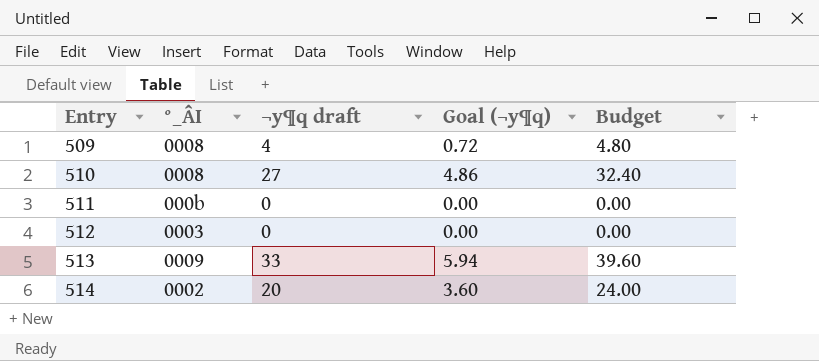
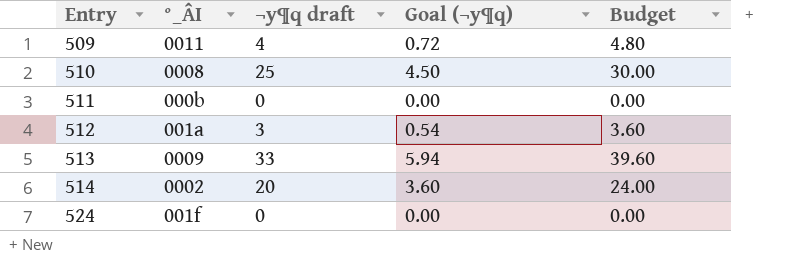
509 | °_ÂI: 0008 -> 0011
510 | ¬y¶q draft: 27 -> 25
510 | Goal (¬y¶q): 4.86 -> 4.50
510 | Budget: 32.40 -> 30.00
512 | °_ÂI: 0003 -> 001a
512 | ¬y¶q draft: 0 -> 3
512 | Goal (¬y¶q): 0.00 -> 0.54
512 | Budget: 0.00 -> 3.60
row 524: none -> 001f | 0 | 0.00 | 0.00

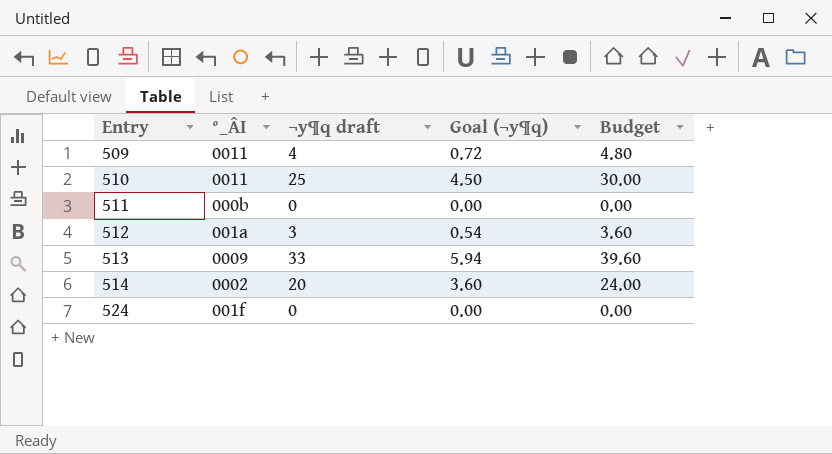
510 | °_ÂI: 0008 -> 0011

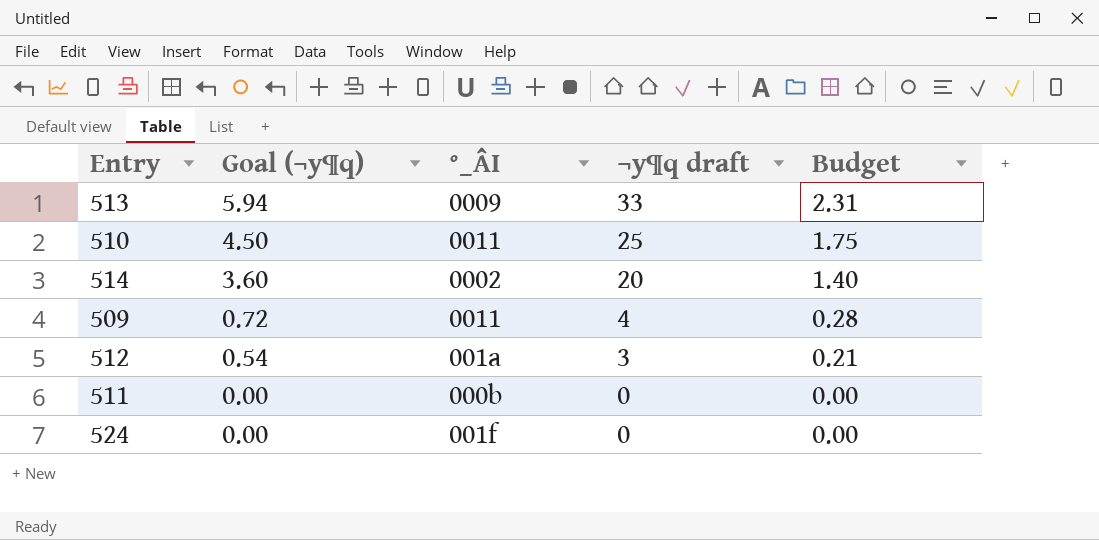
row order: Entry ascending -> Goal (¬y¶q) descending
column Goal (¬y¶q) | position: 4 -> 2
column Budget | formula: [¬y¶q draft] * 1.2 -> [¬y¶q draft] * 0.07

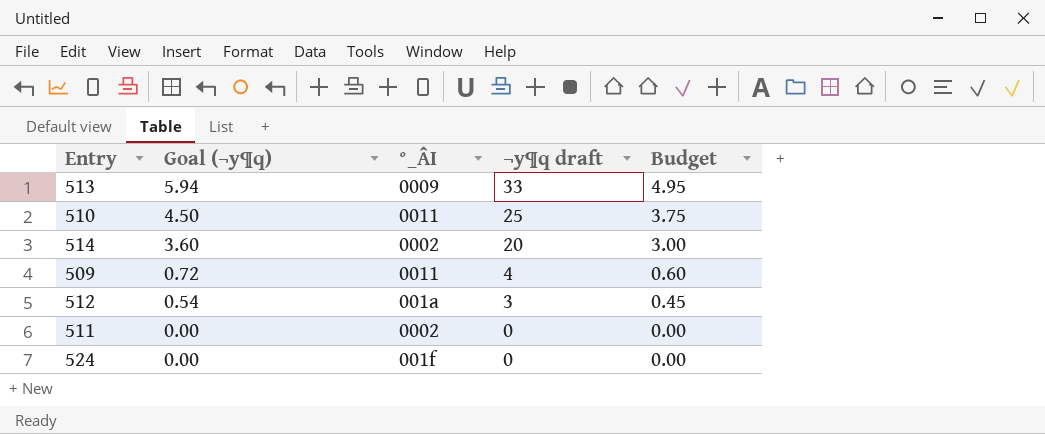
column Budget | formula: [¬y¶q draft] * 0.07 -> [¬y¶q draft] * 0.15
511 | °_ÂI: 000b -> 0002

